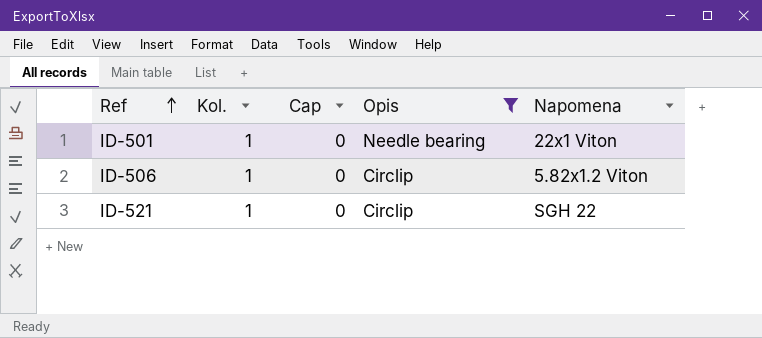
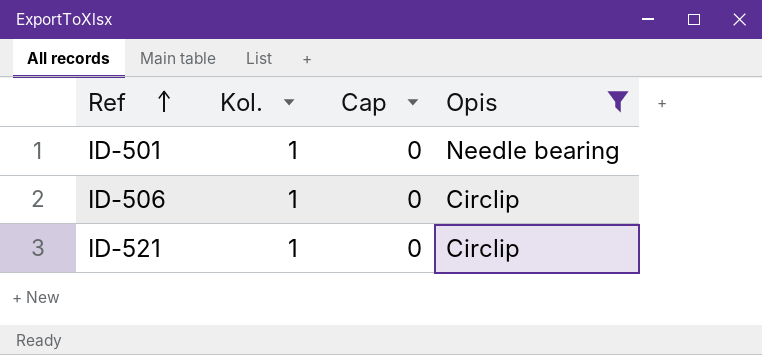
column Napomena | position: 5 -> none

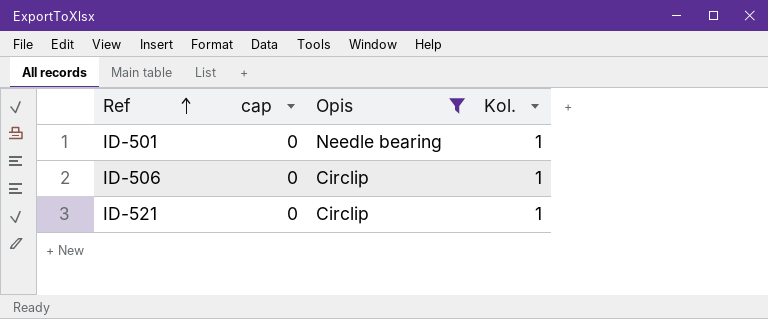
column name: Cap -> cap
column Kol. | position: 2 -> 4

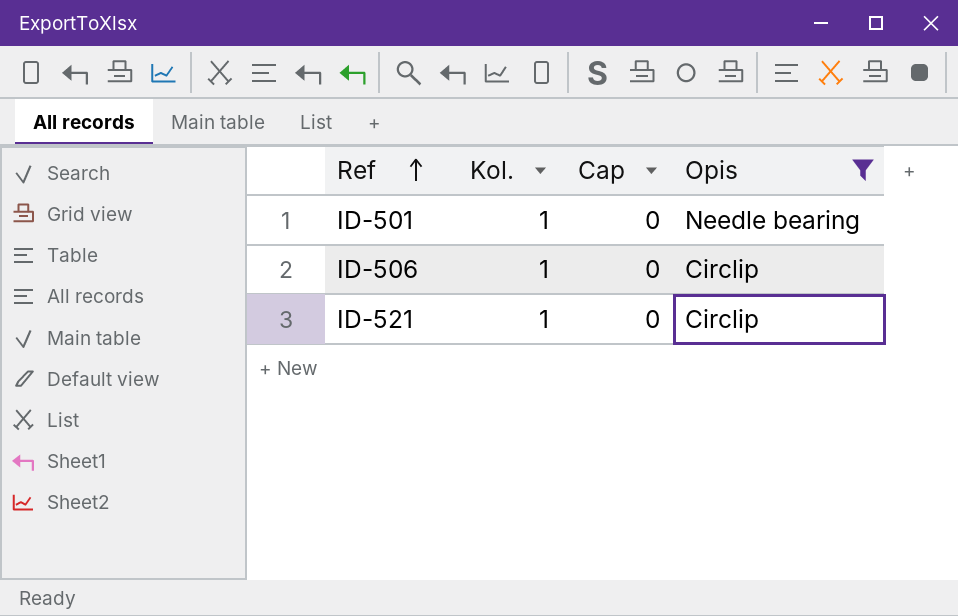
column Kol. | position: 4 -> 2
column name: cap -> Cap

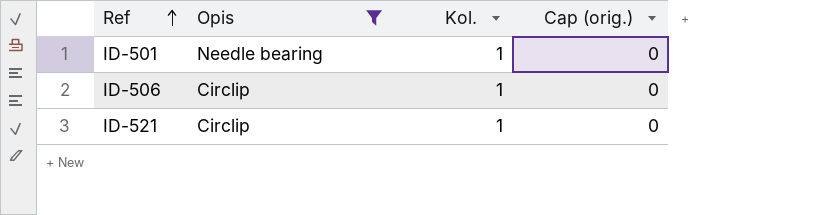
column Opis | position: 4 -> 2
column name: Cap -> Cap (orig.)

